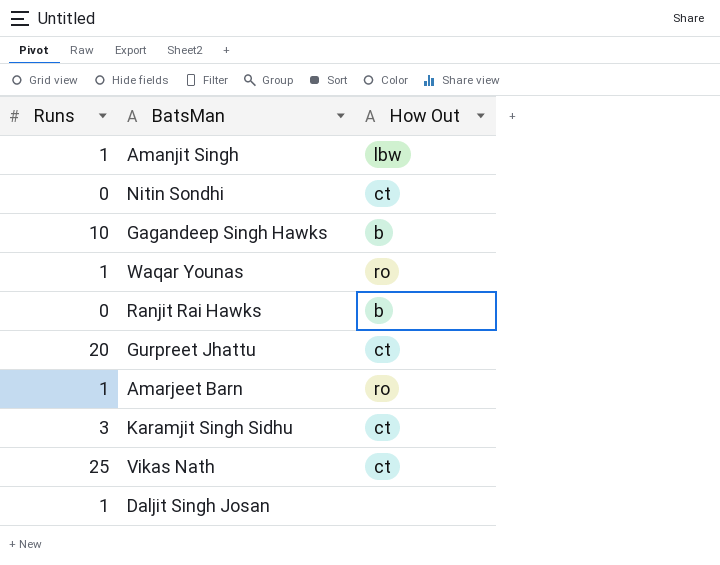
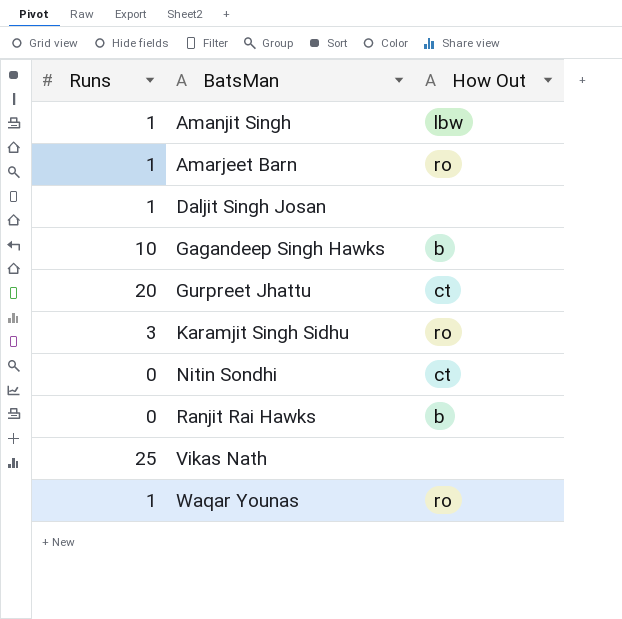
row order: none -> BatsMan ascending
Karamjit Singh Sidhu | How Out: ct -> ro
Vikas Nath | How Out: ct -> none

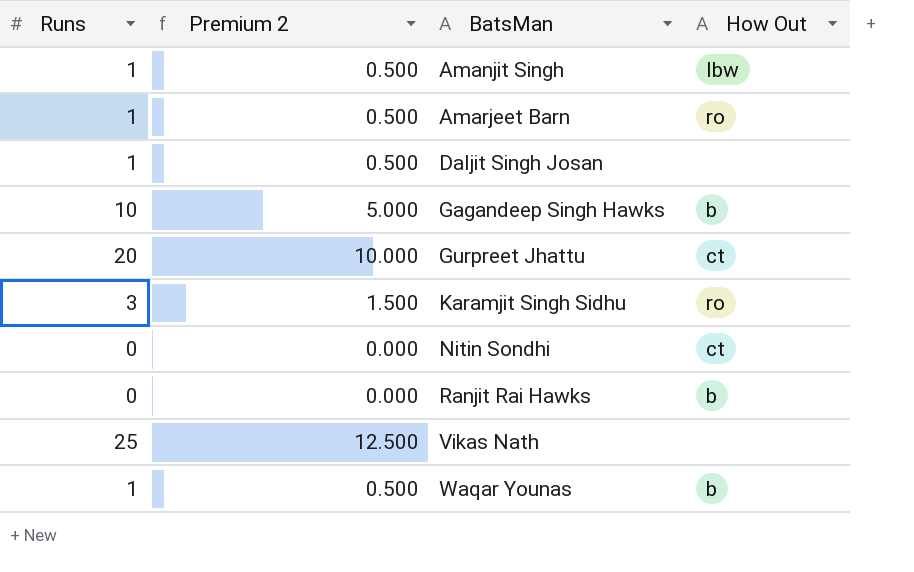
column Premium 2 | formula: none -> [Runs] * 0.5
Waqar Younas | How Out: ro -> b

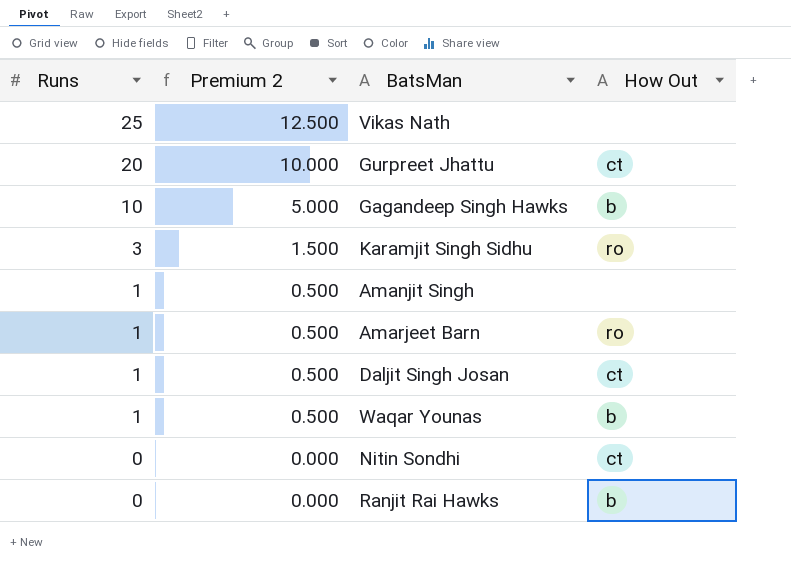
row order: BatsMan ascending -> Runs descending
Amanjit Singh | How Out: lbw -> none
Daljit Singh Josan | How Out: none -> ct

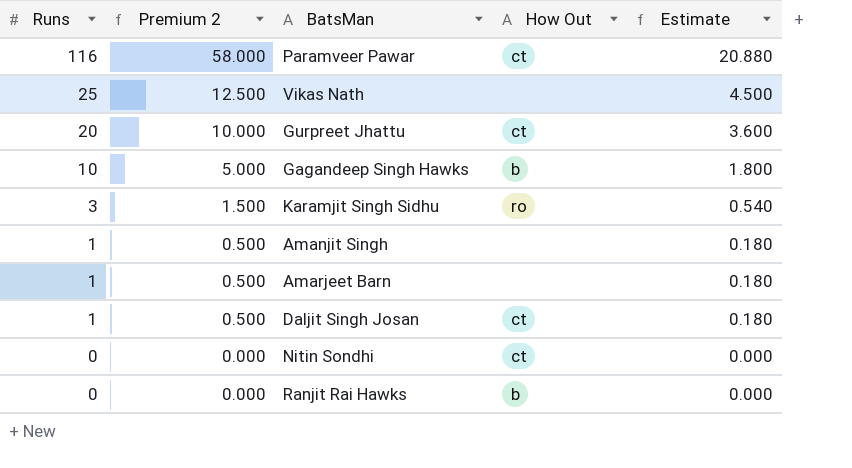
column Estimate | formula: none -> [Runs] * 0.18
row Waqar Younas: 1 | 0.500 | b -> none
row Paramveer Pawar: none -> 116 | 58.000 | ct | 20.880
Amarjeet Barn | How Out: ro -> none

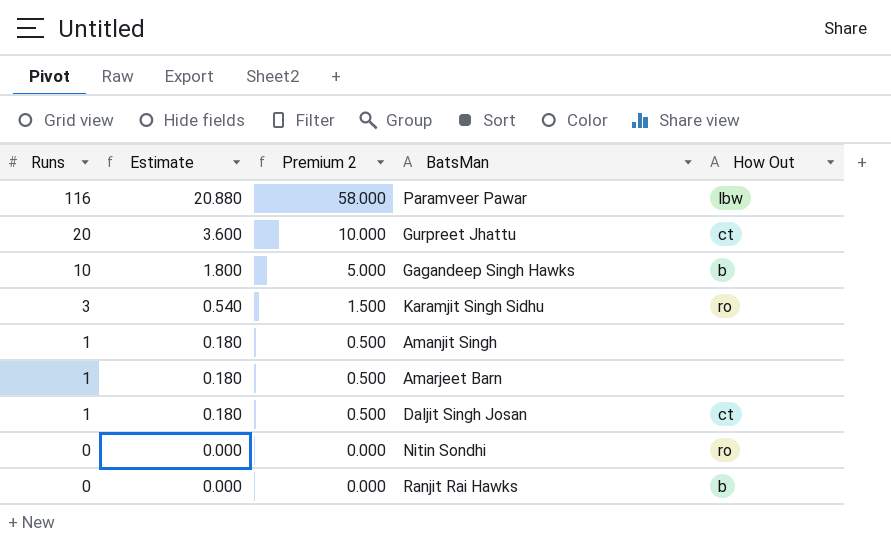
column Estimate | position: 5 -> 2
row Vikas Nath: 25 | 12.500 | none | 4.500 -> none
Paramveer Pawar | How Out: ct -> lbw
Nitin Sondhi | How Out: ct -> ro

